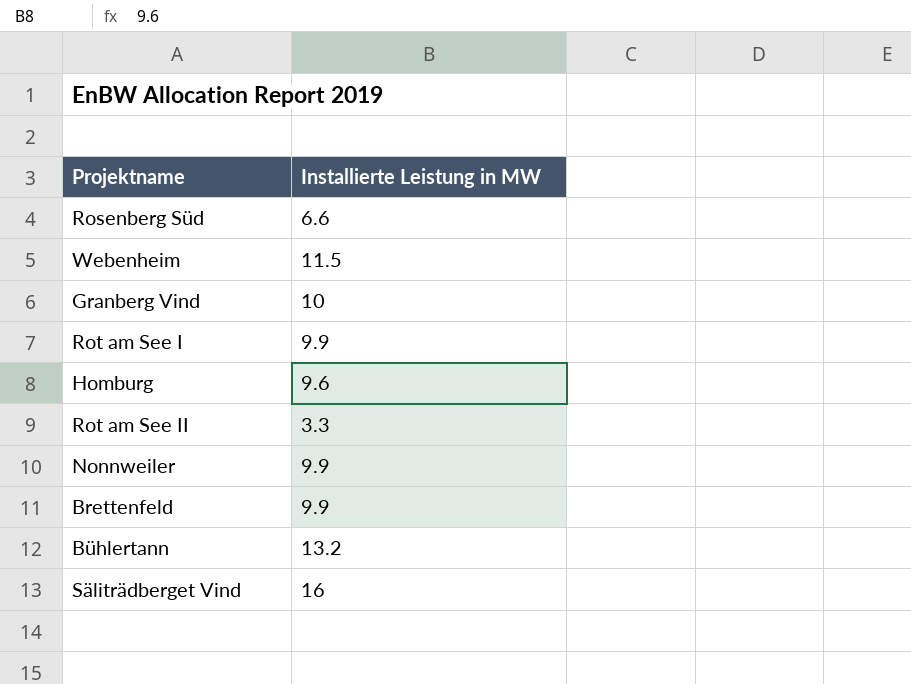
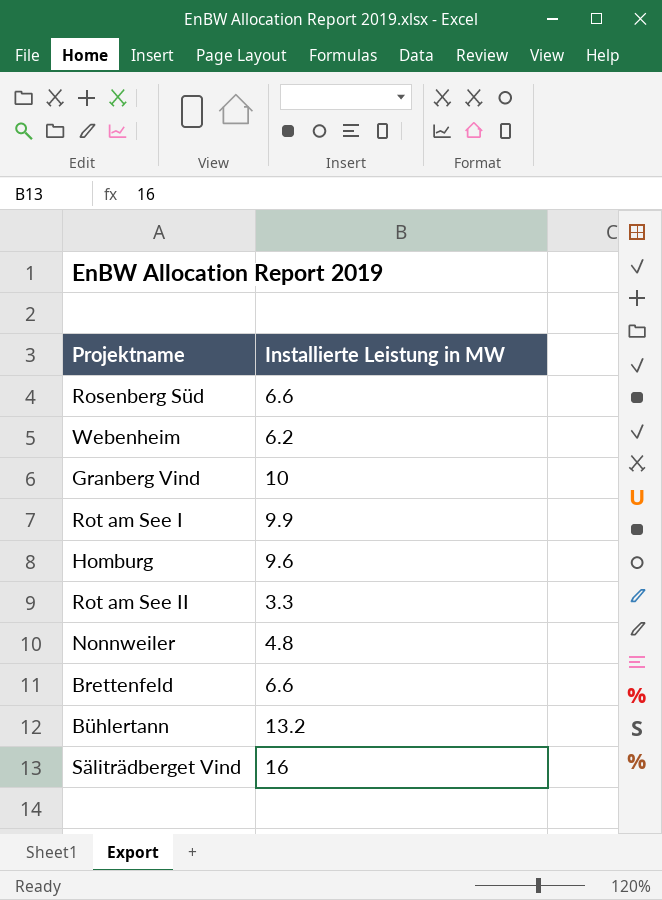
Webenheim | Installierte Leistung in MW: 11.5 -> 6.2
Nonnweiler | Installierte Leistung in MW: 9.9 -> 4.8
Brettenfeld | Installierte Leistung in MW: 9.9 -> 6.6

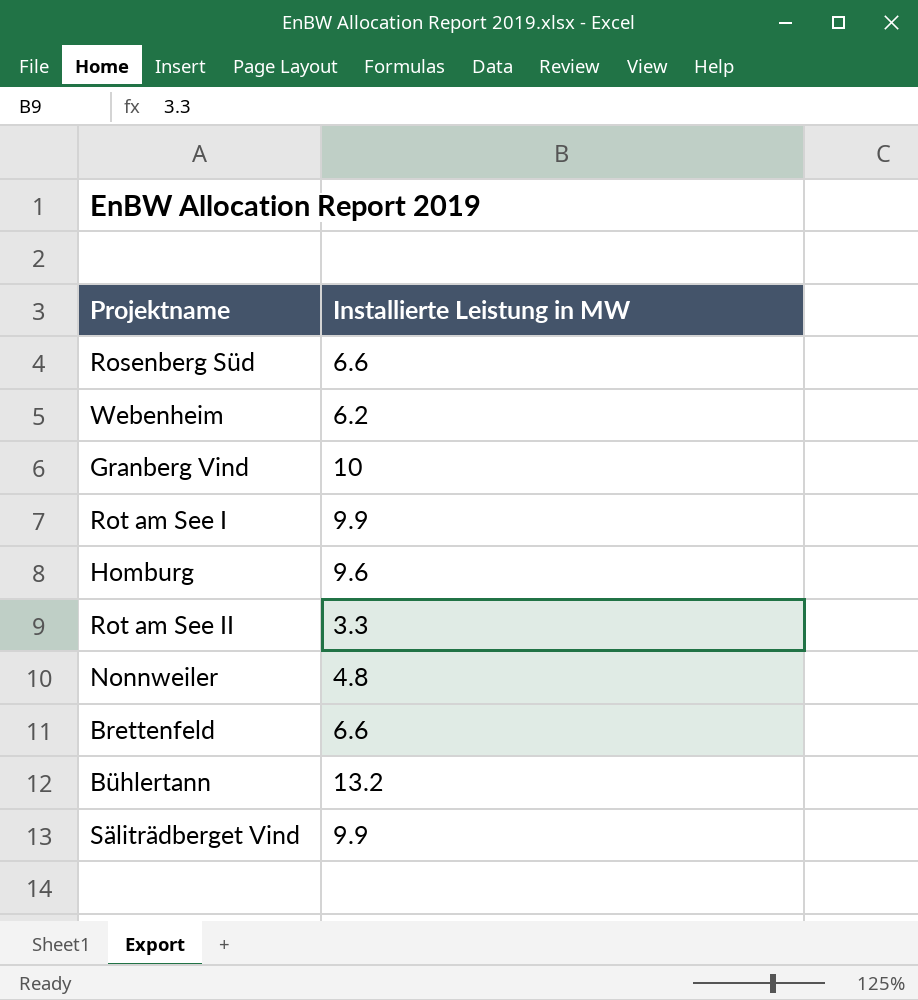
Säliträdberget Vind | Installierte Leistung in MW: 16 -> 9.9

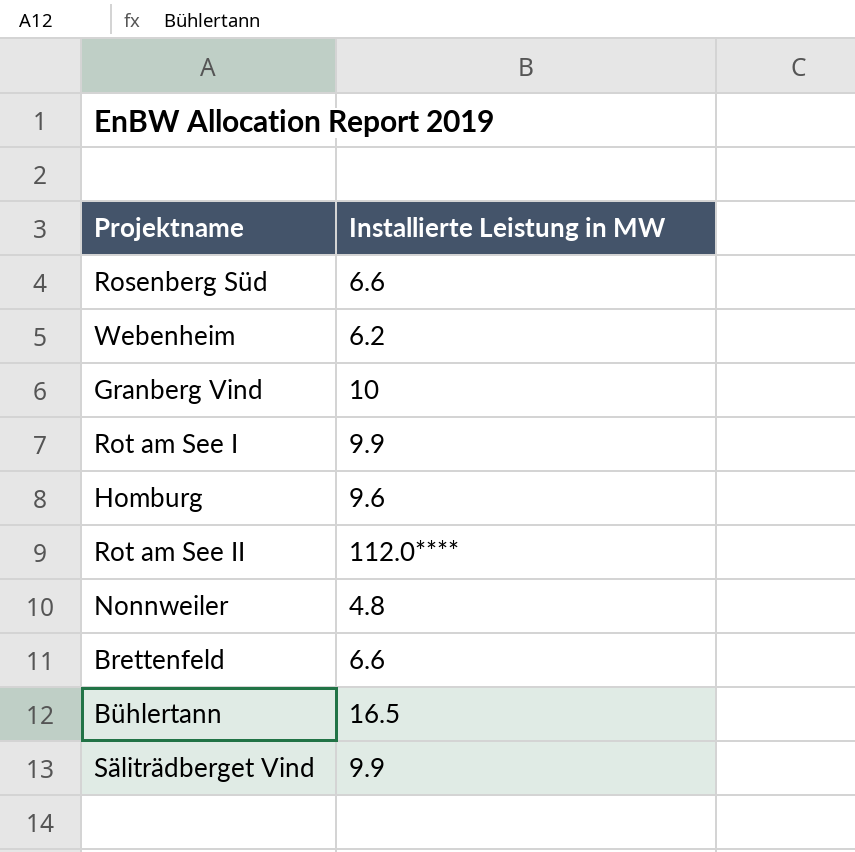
Rot am See II | Installierte Leistung in MW: 3.3 -> 112.0****
Bühlertann | Installierte Leistung in MW: 13.2 -> 16.5

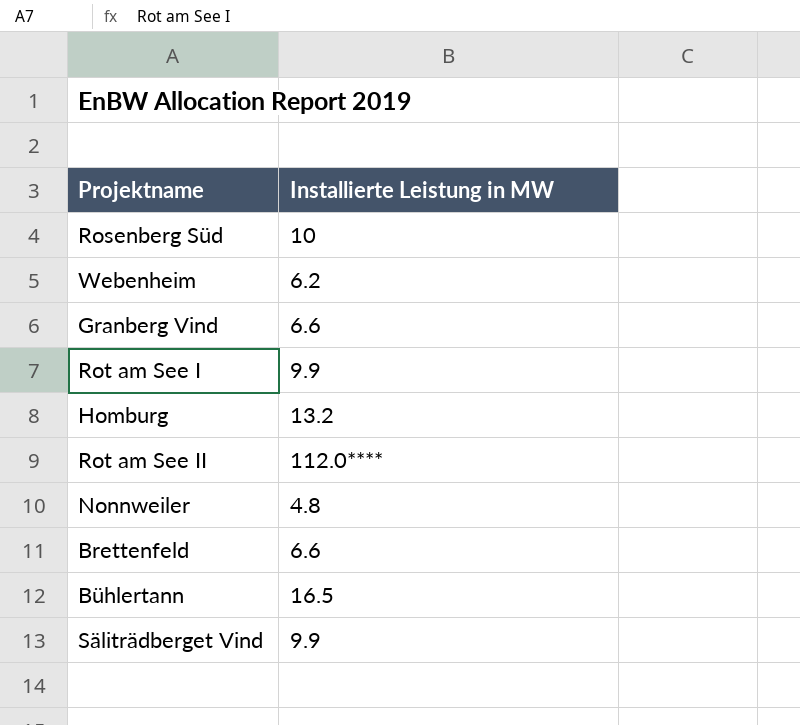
Rosenberg Süd | Installierte Leistung in MW: 6.6 -> 10
Granberg Vind | Installierte Leistung in MW: 10 -> 6.6
Homburg | Installierte Leistung in MW: 9.6 -> 13.2

